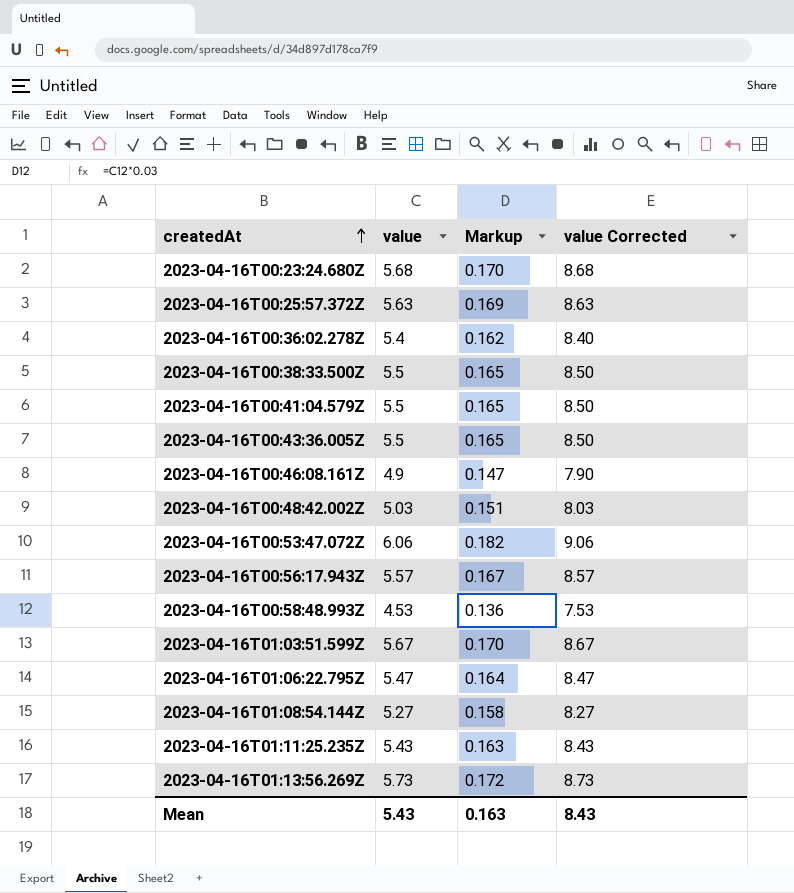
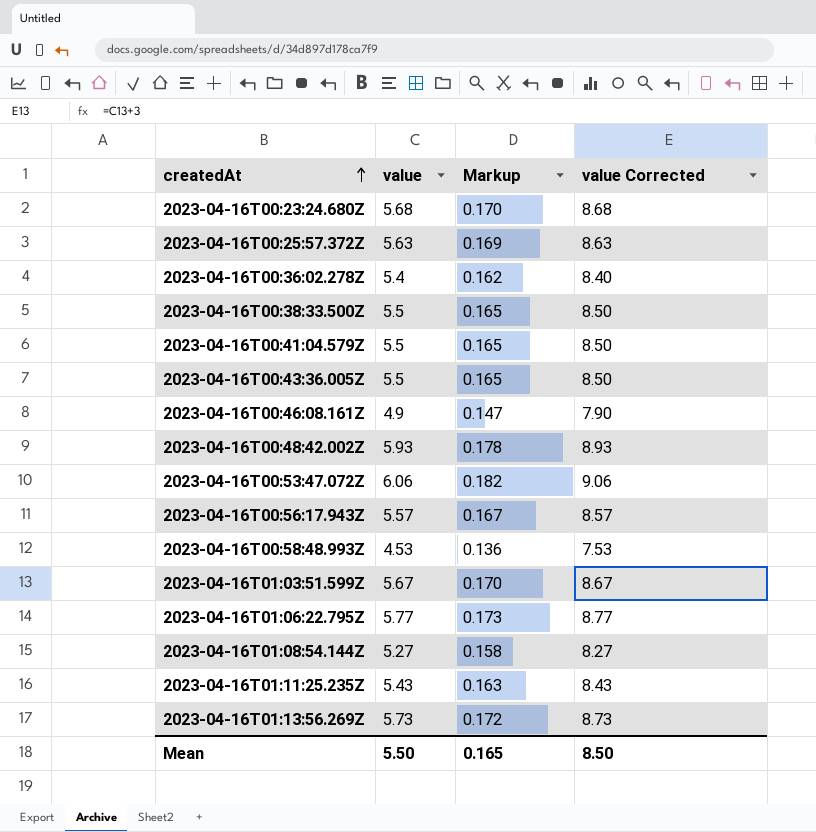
2023-04-16T00:48:42.002Z | value: 5.03 -> 5.93
2023-04-16T00:48:42.002Z | Markup: 0.151 -> 0.178
2023-04-16T00:48:42.002Z | value Corrected: 8.03 -> 8.93
2023-04-16T01:06:22.795Z | value: 5.47 -> 5.77
2023-04-16T01:06:22.795Z | Markup: 0.164 -> 0.173
2023-04-16T01:06:22.795Z | value Corrected: 8.47 -> 8.77
Mean | value: 5.43 -> 5.50
Mean | Markup: 0.163 -> 0.165
Mean | value Corrected: 8.43 -> 8.50

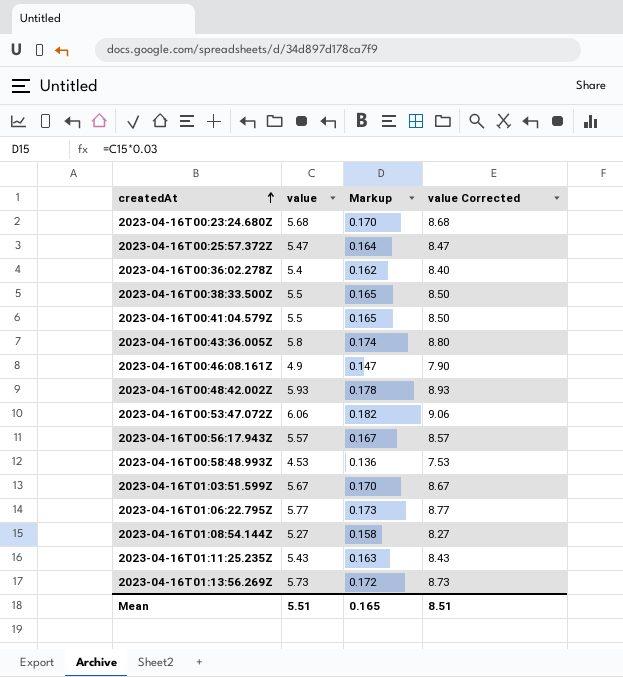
2023-04-16T00:25:57.372Z | value: 5.63 -> 5.47
2023-04-16T00:25:57.372Z | Markup: 0.169 -> 0.164
2023-04-16T00:25:57.372Z | value Corrected: 8.63 -> 8.47
2023-04-16T00:43:36.005Z | value: 5.5 -> 5.8
2023-04-16T00:43:36.005Z | Markup: 0.165 -> 0.174
2023-04-16T00:43:36.005Z | value Corrected: 8.50 -> 8.80
Mean | value: 5.50 -> 5.51
Mean | value Corrected: 8.50 -> 8.51

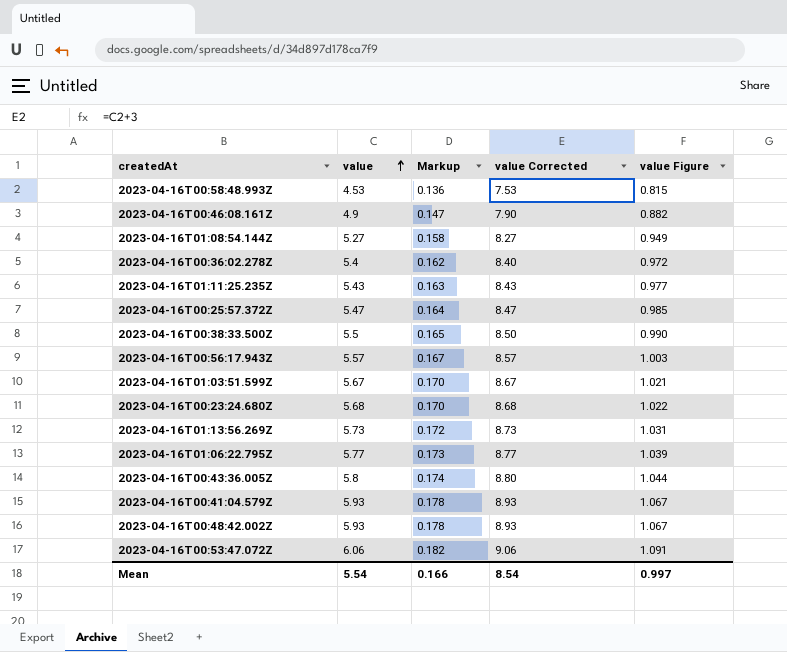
row order: createdAt ascending -> value ascending
column value Figure | formula: none -> [value] * 0.18
2023-04-16T00:41:04.579Z | value: 5.5 -> 5.93
2023-04-16T00:41:04.579Z | Markup: 0.165 -> 0.178
2023-04-16T00:41:04.579Z | value Corrected: 8.50 -> 8.93
Mean | value: 5.51 -> 5.54
Mean | Markup: 0.165 -> 0.166
Mean | value Corrected: 8.51 -> 8.54

